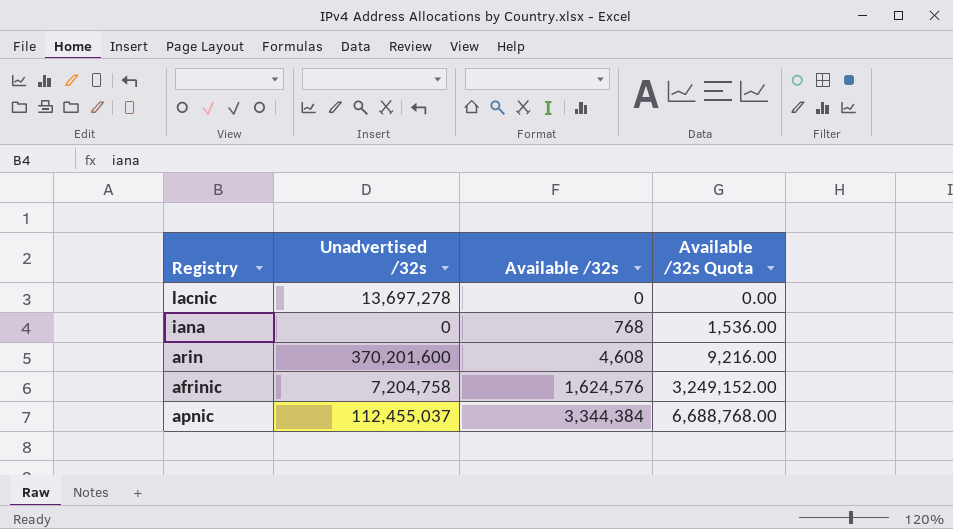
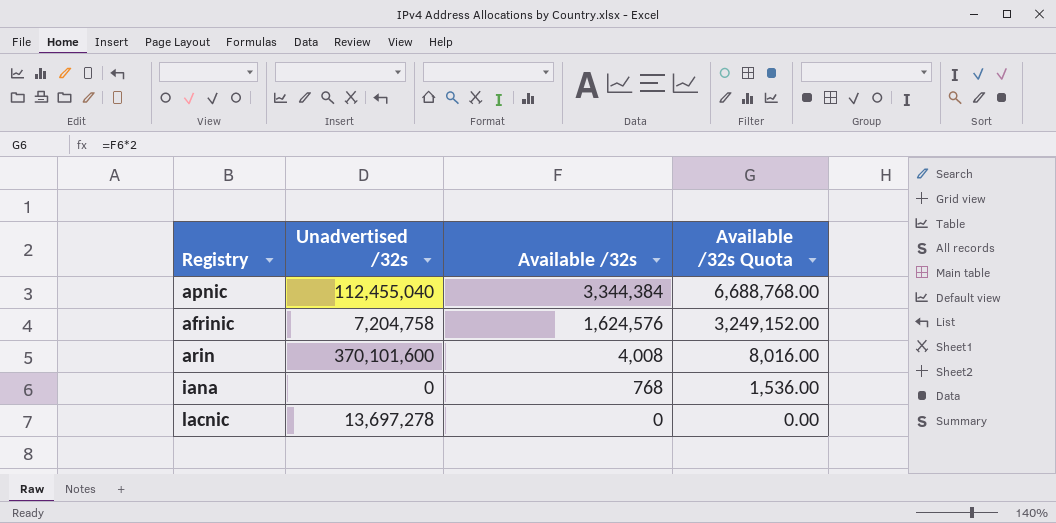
row order: Available /32s ascending -> Available /32s descending
apnic | Unadvertised /32s: 112,455,037 -> 112,455,040
arin | Unadvertised /32s: 370,201,600 -> 370,101,600
arin | Available /32s: 4,608 -> 4,008
arin | Available /32s Quota: 9,216.00 -> 8,016.00

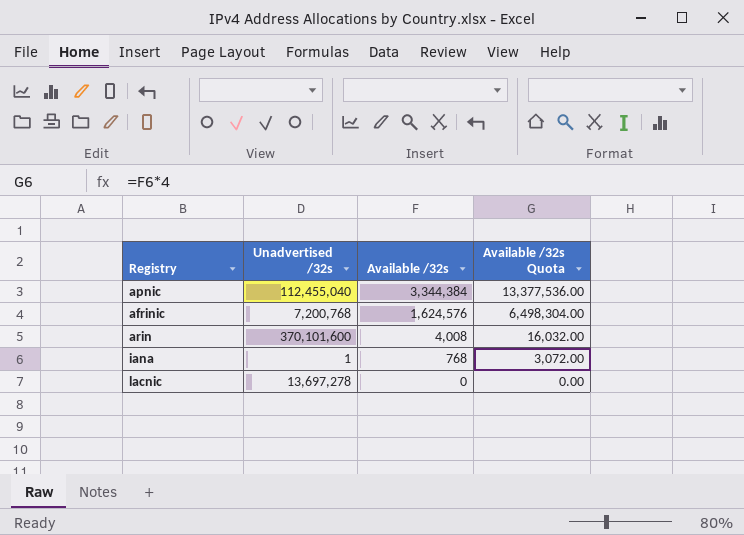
column Available /32s Quota | formula: [Available /32s] * 2 -> [Available /32s] * 4
afrinic | Unadvertised /32s: 7,204,758 -> 7,200,768
iana | Unadvertised /32s: 0 -> 1

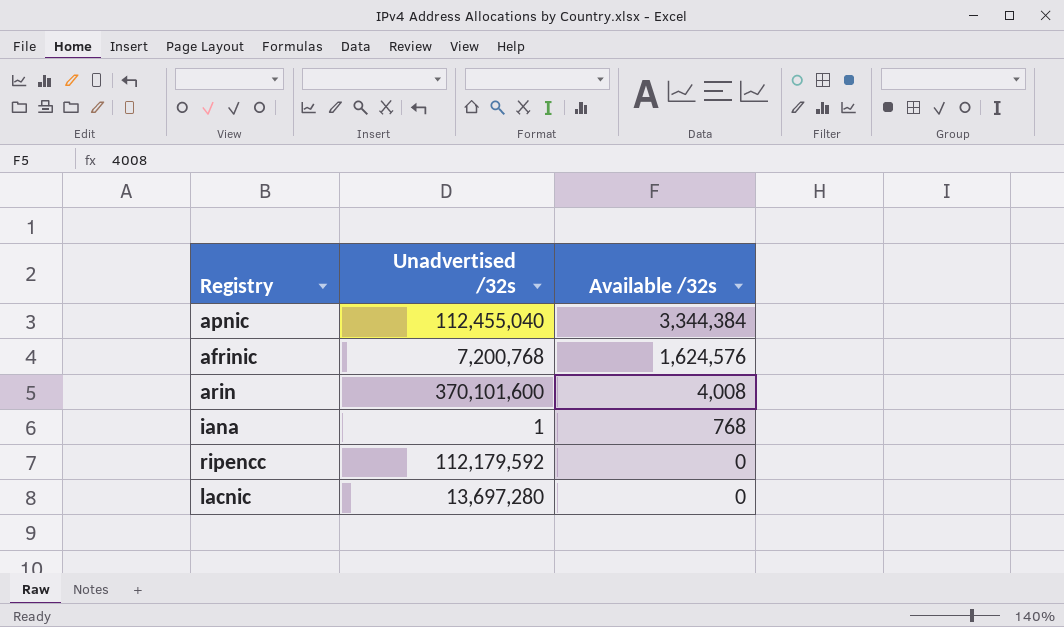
column Available /32s Quota | formula: [Available /32s] * 4 -> none
row ripencc: none -> 112,179,592 | 0
lacnic | Unadvertised /32s: 13,697,278 -> 13,697,280

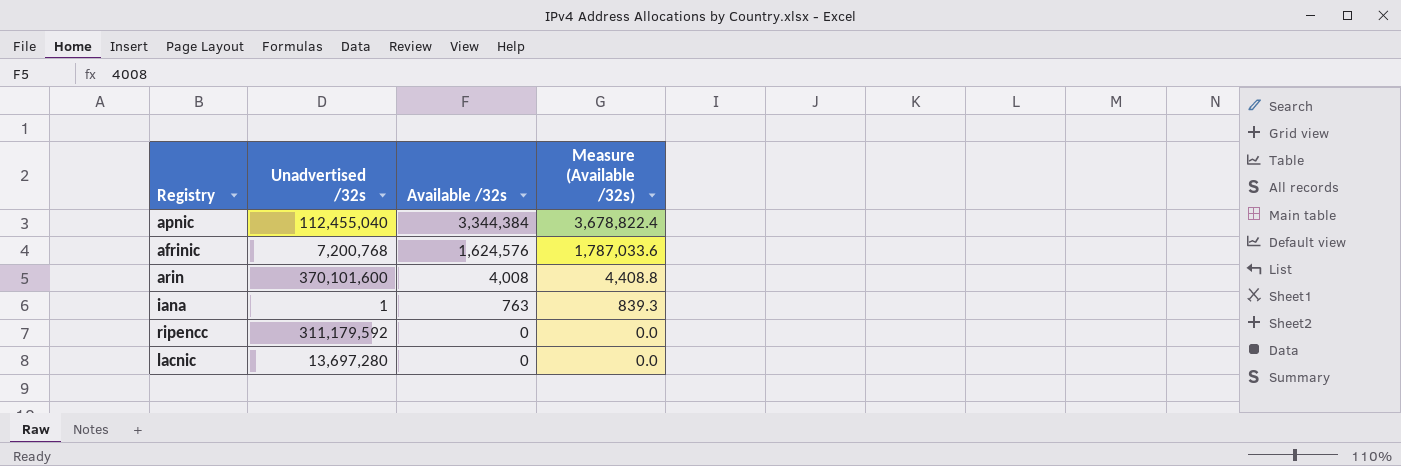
column Measure (Available /32s) | formula: none -> [Available /32s] * 1.1
iana | Available /32s: 768 -> 763
ripencc | Unadvertised /32s: 112,179,592 -> 311,179,592

